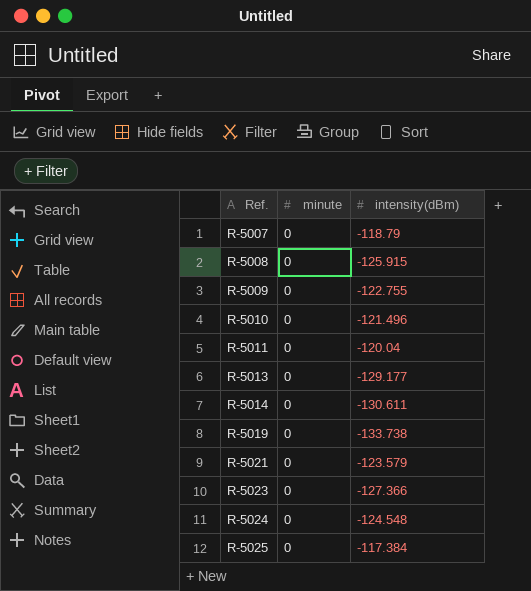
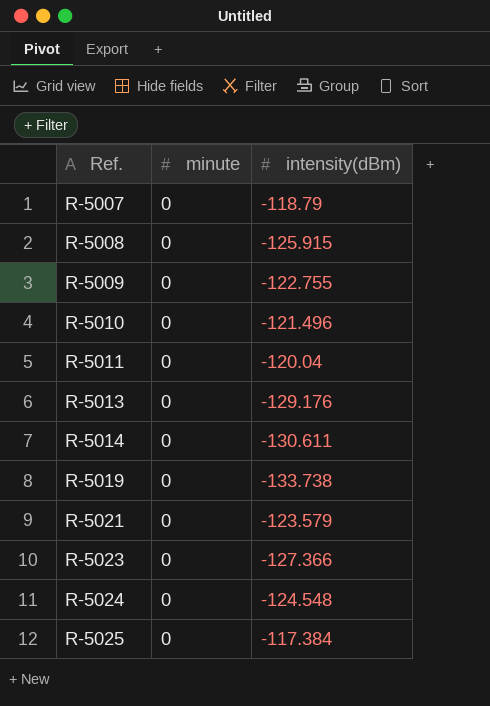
R-5013 | intensity(dBm): -129.177 -> -129.176

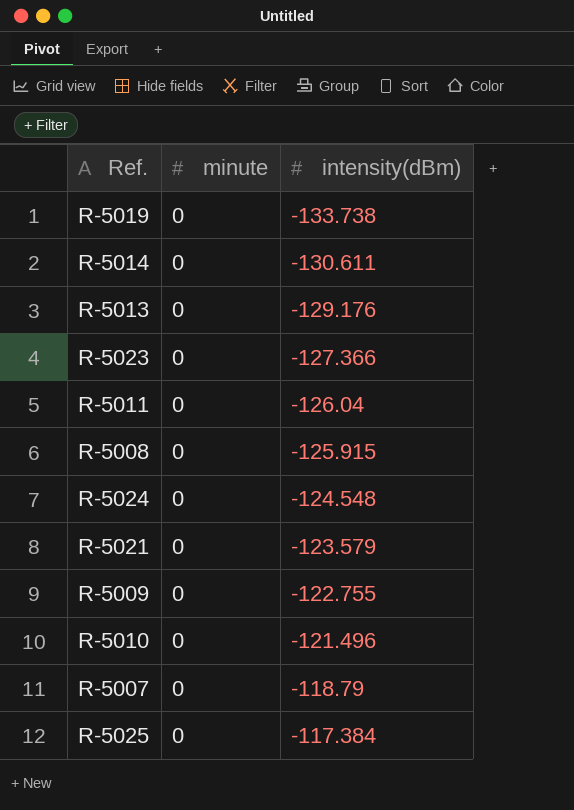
row order: Ref. ascending -> intensity(dBm) ascending
R-5011 | intensity(dBm): -120.04 -> -126.04

